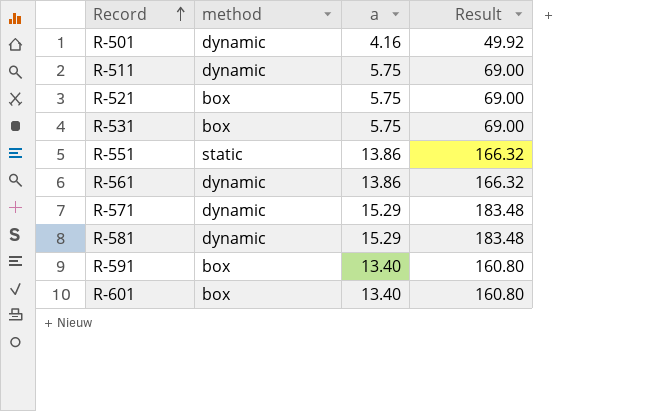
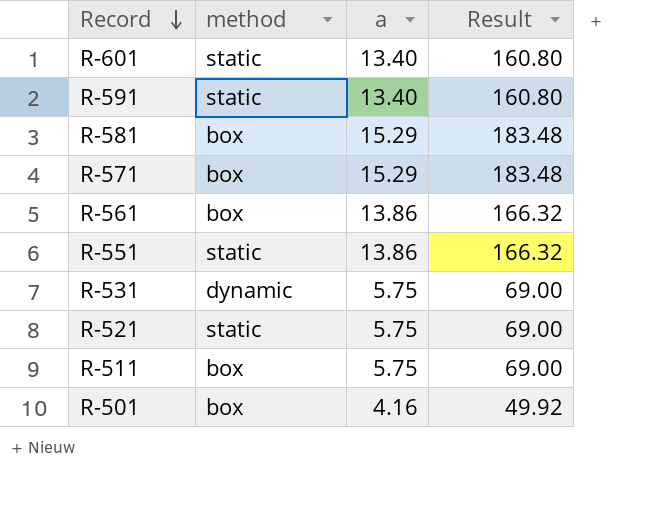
row order: Record ascending -> Record descending
R-601 | method: box -> static
R-591 | method: box -> static
R-581 | method: dynamic -> box
R-571 | method: dynamic -> box
R-561 | method: dynamic -> box
R-531 | method: box -> dynamic
R-521 | method: box -> static
R-511 | method: dynamic -> box
R-501 | method: dynamic -> box

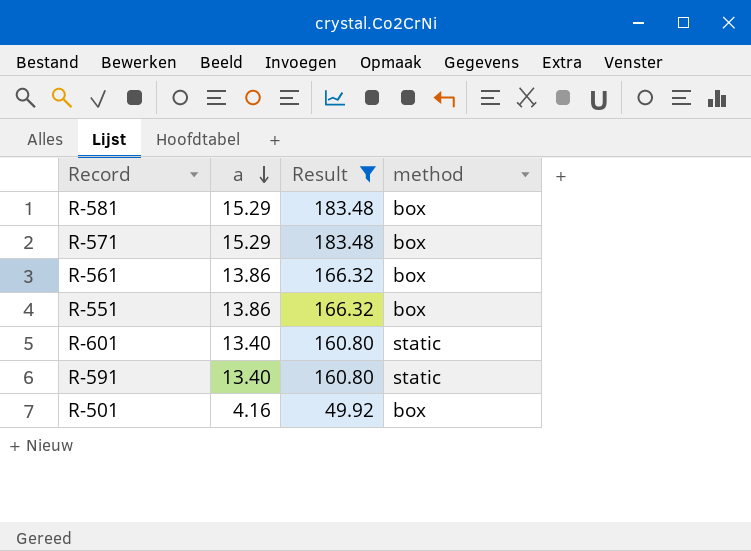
filter: none -> Result != 69.00
row order: Record descending -> a descending
column method | position: 2 -> 4
R-551 | method: static -> box

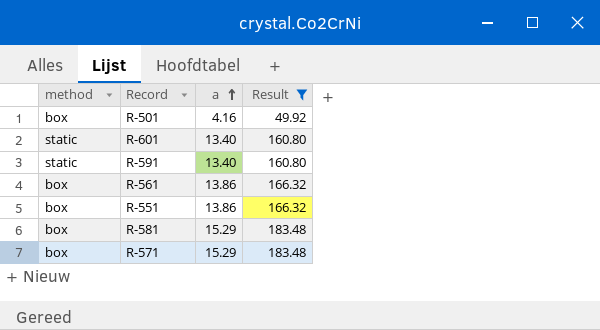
row order: a descending -> a ascending
column method | position: 4 -> 1

